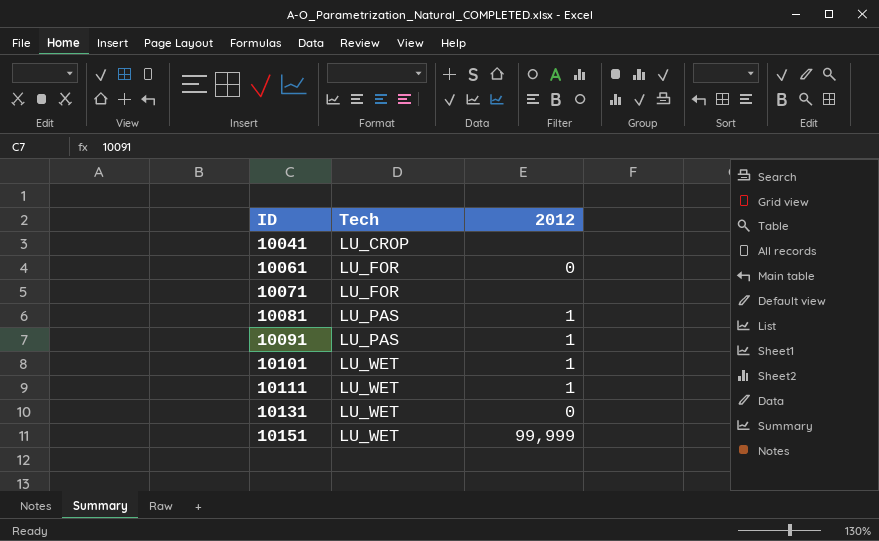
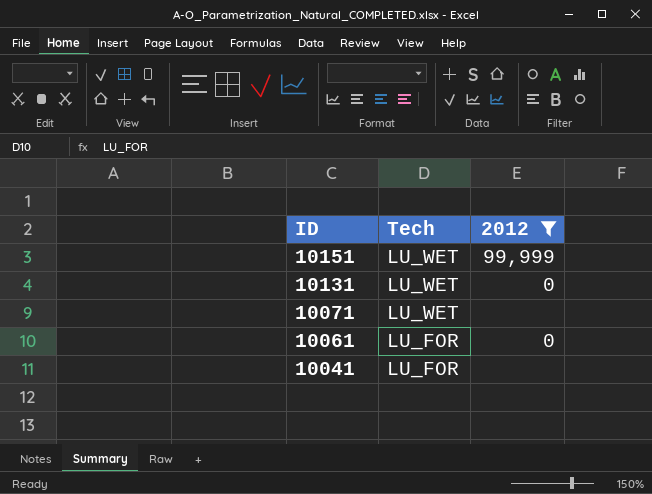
filter: none -> 2012 != 1
row order: ID ascending -> ID descending
10071 | Tech: LU_FOR -> LU_WET
10041 | Tech: LU_CROP -> LU_FOR

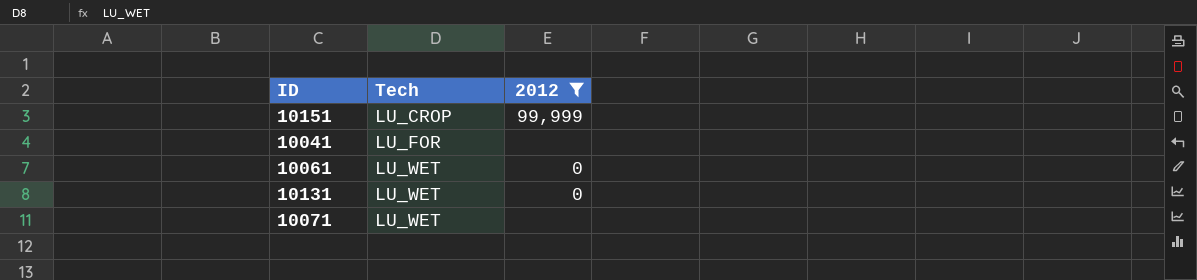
row order: ID descending -> Tech ascending
10151 | Tech: LU_WET -> LU_CROP
10061 | Tech: LU_FOR -> LU_WET

